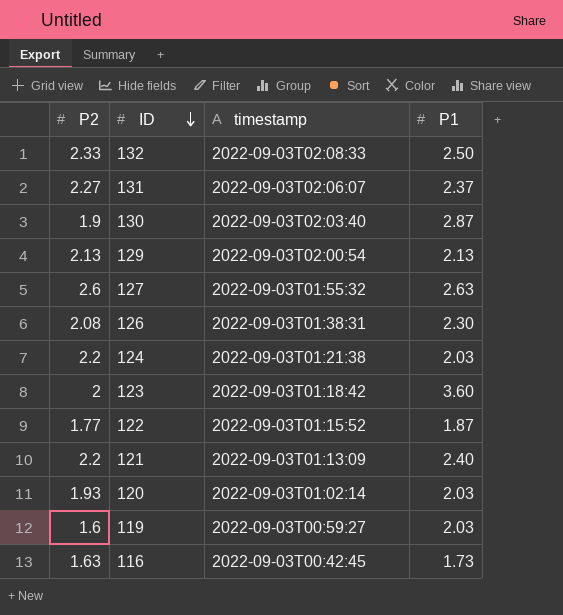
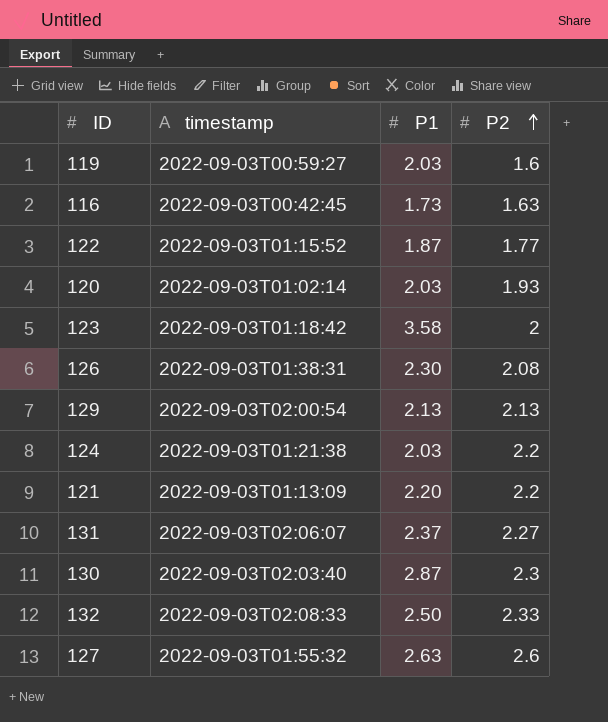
row order: ID descending -> P2 ascending
column P2 | position: 1 -> 4
123 | P1: 3.60 -> 3.58
121 | P1: 2.40 -> 2.20
130 | P2: 1.9 -> 2.3

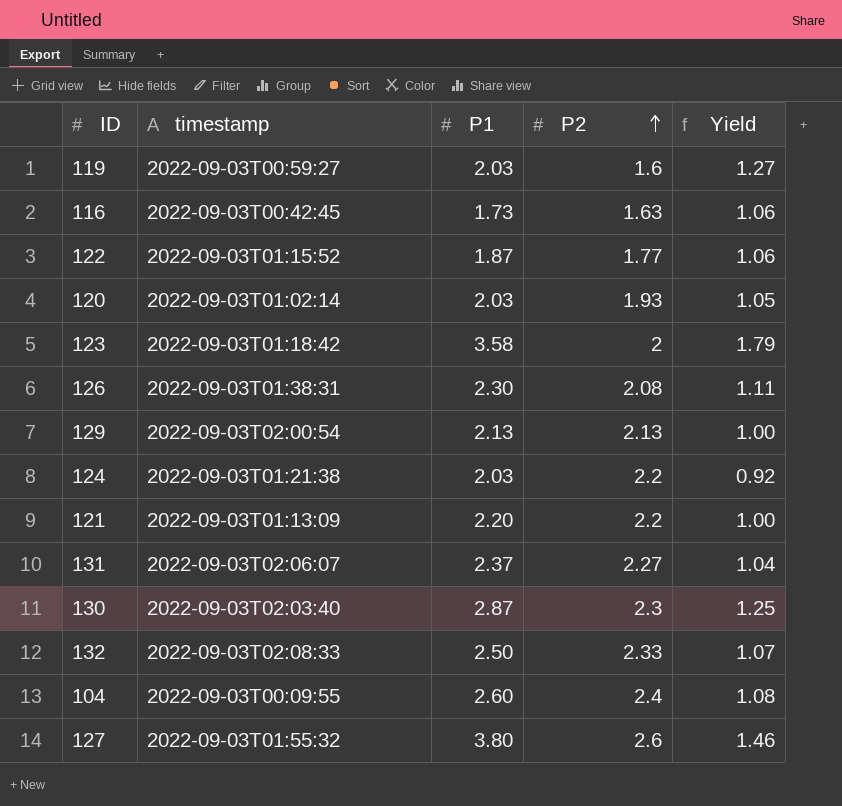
column Yield | formula: none -> [P1] / [P2]
row 104: none -> 2022-09-03T00:09:55 | 2.60 | 2.4 | 1.08
127 | P1: 2.63 -> 3.80

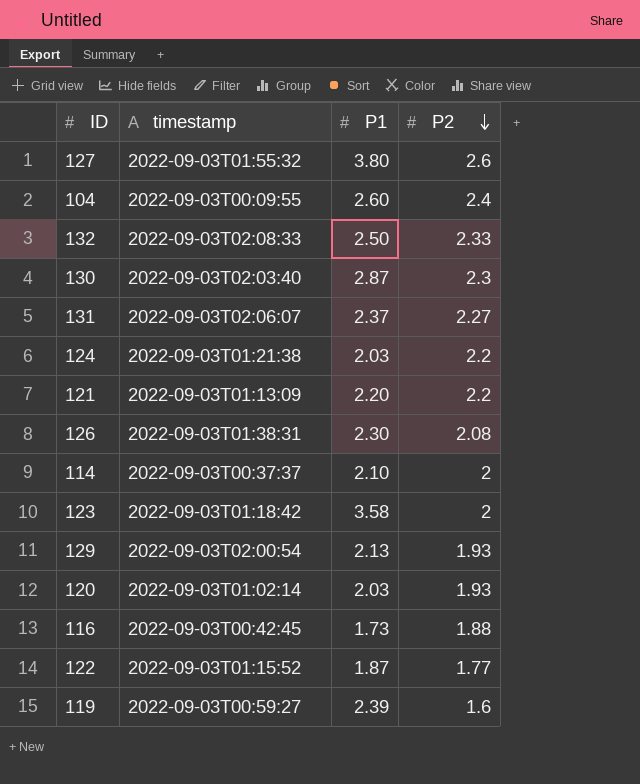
row order: P2 ascending -> P2 descending
column Yield | formula: [P1] / [P2] -> none
row 114: none -> 2022-09-03T00:37:37 | 2.10 | 2
129 | P2: 2.13 -> 1.93
116 | P2: 1.63 -> 1.88
119 | P1: 2.03 -> 2.39

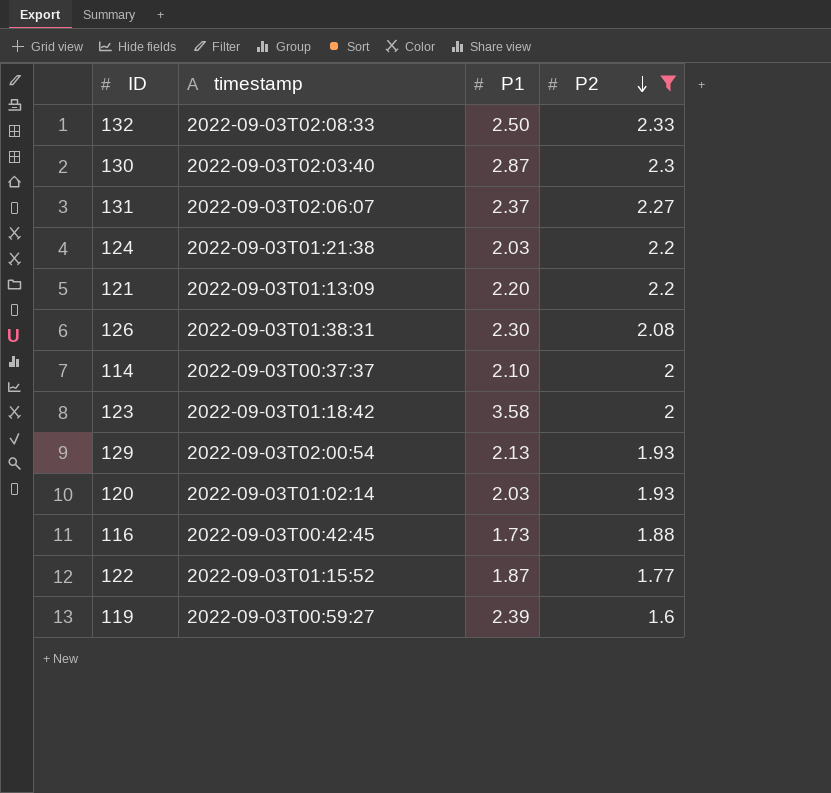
filter: none -> P2 <= 2.33

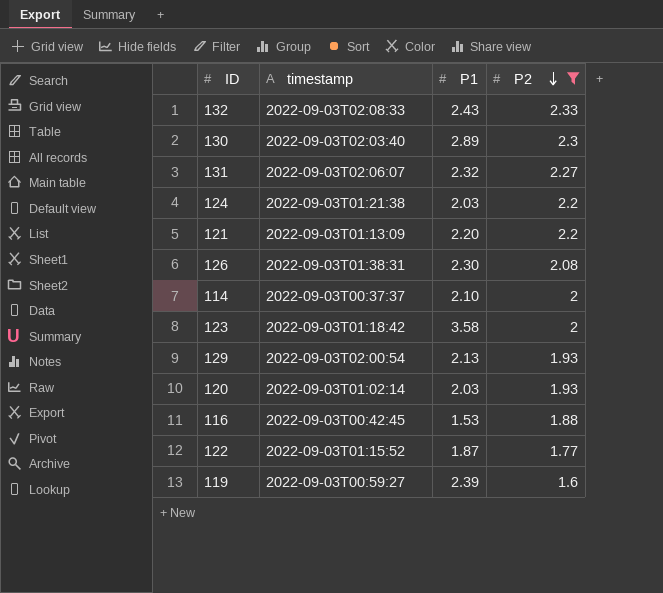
132 | P1: 2.50 -> 2.43
130 | P1: 2.87 -> 2.89
131 | P1: 2.37 -> 2.32
116 | P1: 1.73 -> 1.53

